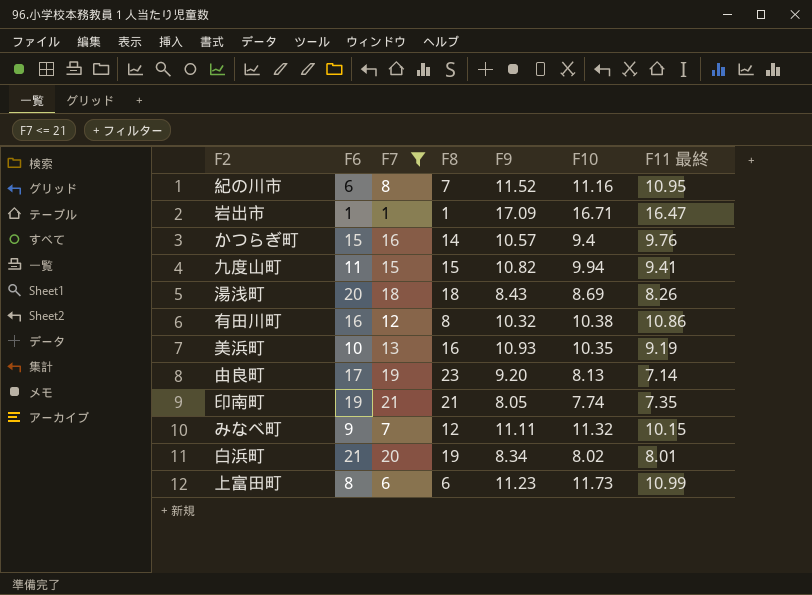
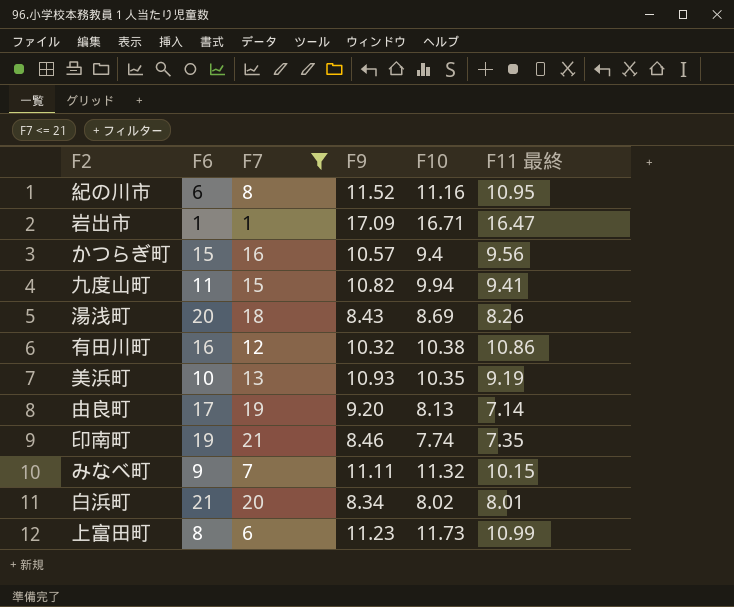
column F8 | position: 4 -> none
かつらぎ町 | F11 最終: 9.76 -> 9.56
印南町 | F9: 8.05 -> 8.46

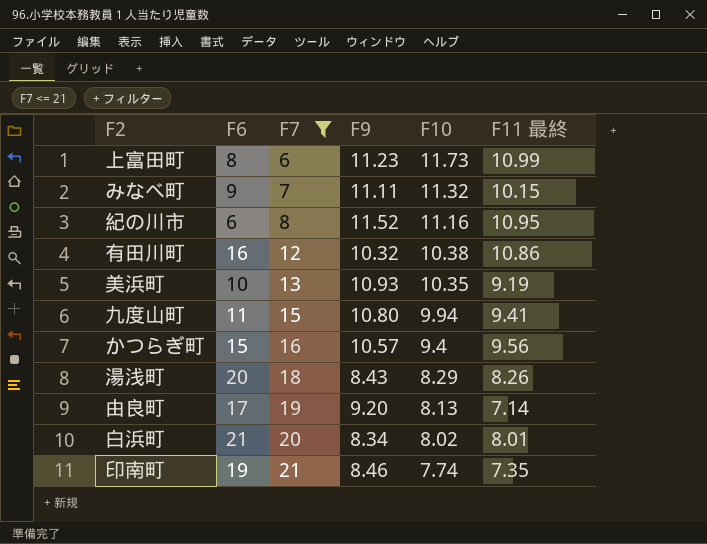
row order: none -> F7 ascending
row 岩出市: 1 | 1 | 17.09 | 16.71 | 16.47 -> none
九度山町 | F9: 10.82 -> 10.80
湯浅町 | F10: 8.69 -> 8.29

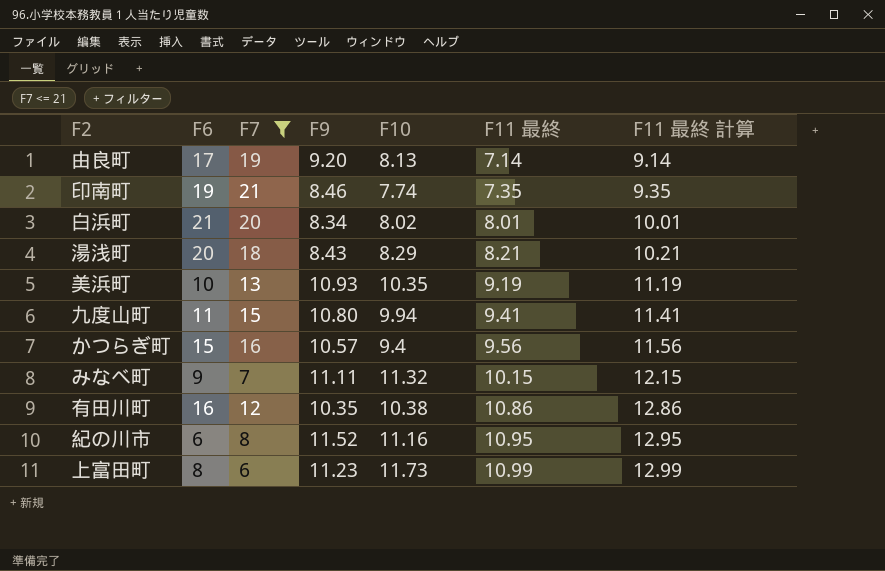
row order: F7 ascending -> F11 最終 ascending
column F11 最終 計算 | formula: none -> [F11 最終] + 2
湯浅町 | F11 最終: 8.26 -> 8.21
有田川町 | F9: 10.32 -> 10.35

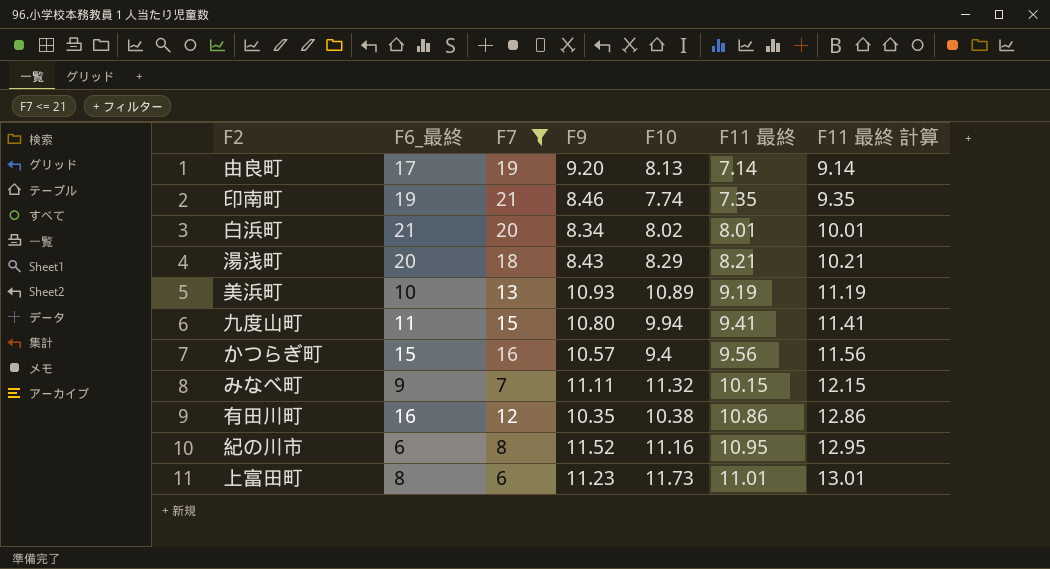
column name: F6 -> F6_最終
美浜町 | F10: 10.35 -> 10.89
上富田町 | F11 最終: 10.99 -> 11.01
上富田町 | F11 最終 計算: 12.99 -> 13.01

